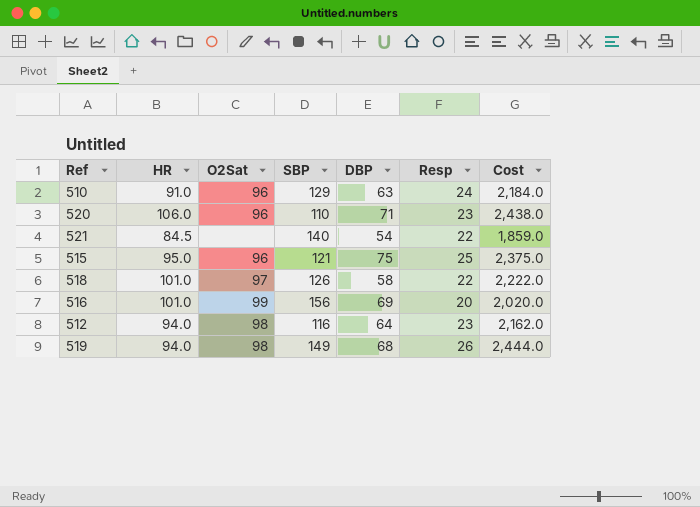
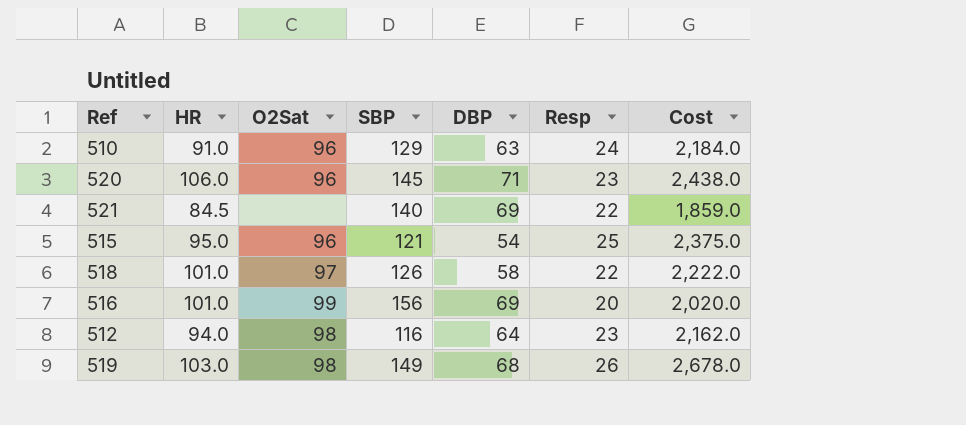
520 | SBP: 110 -> 145
521 | DBP: 54 -> 69
515 | DBP: 75 -> 54
519 | HR: 94.0 -> 103.0
519 | Cost: 2,444.0 -> 2,678.0

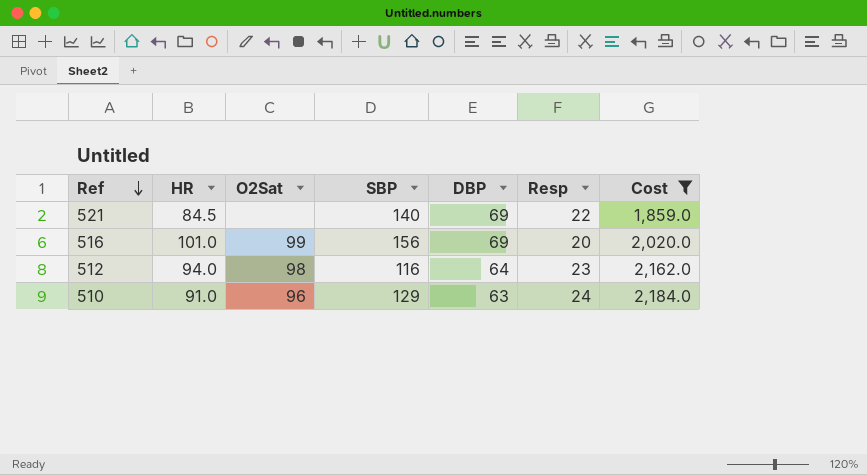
filter: none -> Cost <= 2,184.0
row order: none -> Ref descending

